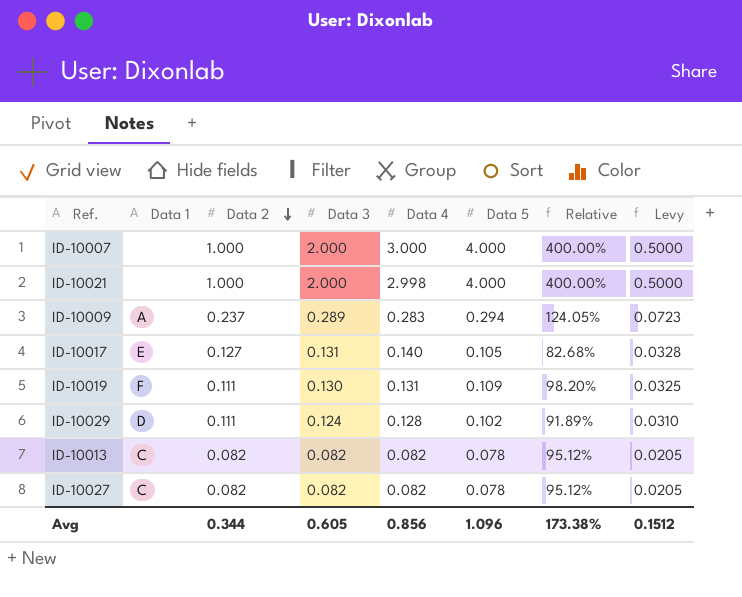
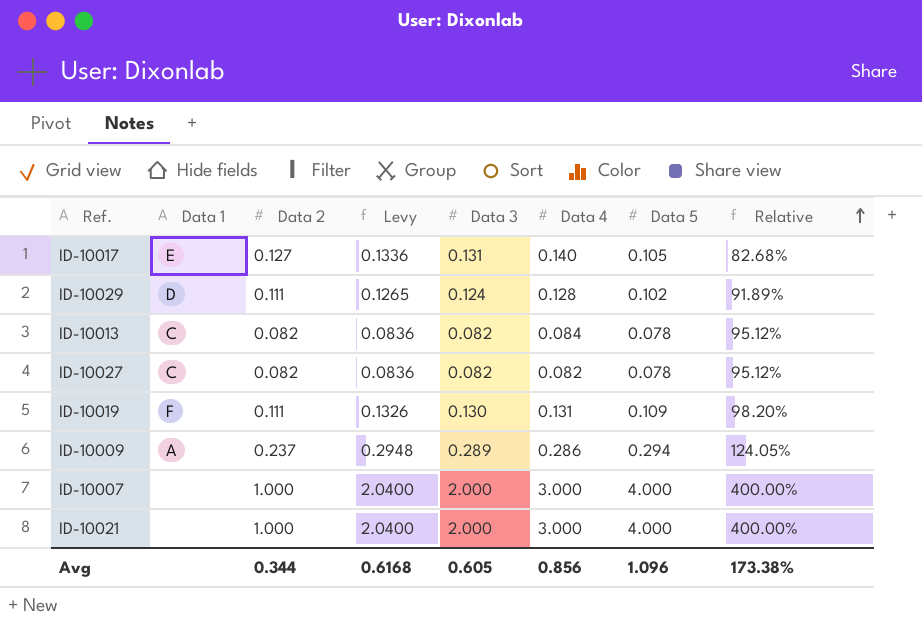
row order: Data 2 descending -> Relative ascending
column Levy | formula: [Data 3] * 0.25 -> [Data 3] * 1.02
column Levy | position: 8 -> 4
ID-10013 | Data 4: 0.082 -> 0.084
ID-10009 | Data 4: 0.283 -> 0.286
ID-10021 | Data 4: 2.998 -> 3.000
Avg | Levy: 0.1512 -> 0.6168

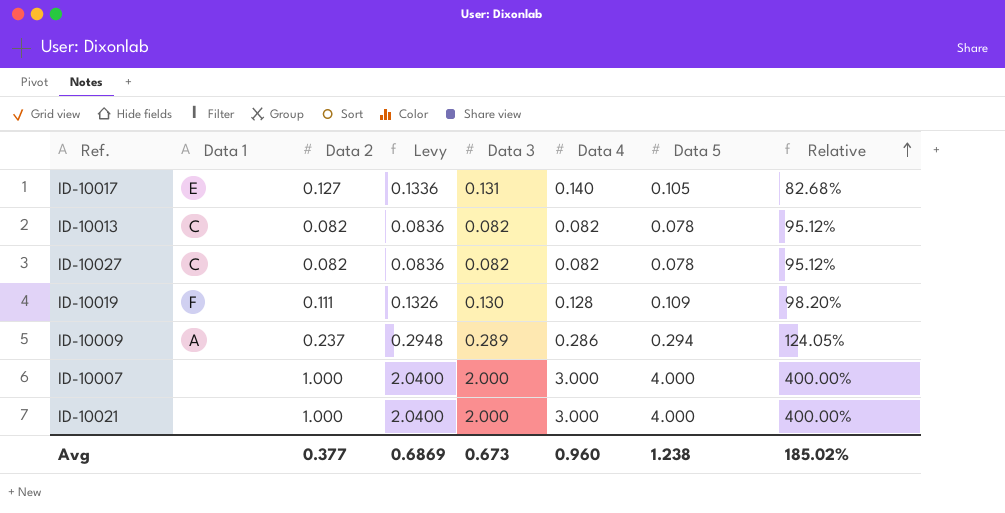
row ID-10029: D | 0.111 | 0.1265 | 0.124 | 0.128 | 0.102 | 91.89% -> none
ID-10013 | Data 4: 0.084 -> 0.082
ID-10019 | Data 4: 0.131 -> 0.128
Avg | Data 2: 0.344 -> 0.377
Avg | Levy: 0.6168 -> 0.6869
Avg | Data 3: 0.605 -> 0.673
Avg | Data 4: 0.856 -> 0.960
Avg | Data 5: 1.096 -> 1.238
Avg | Relative: 173.38% -> 185.02%

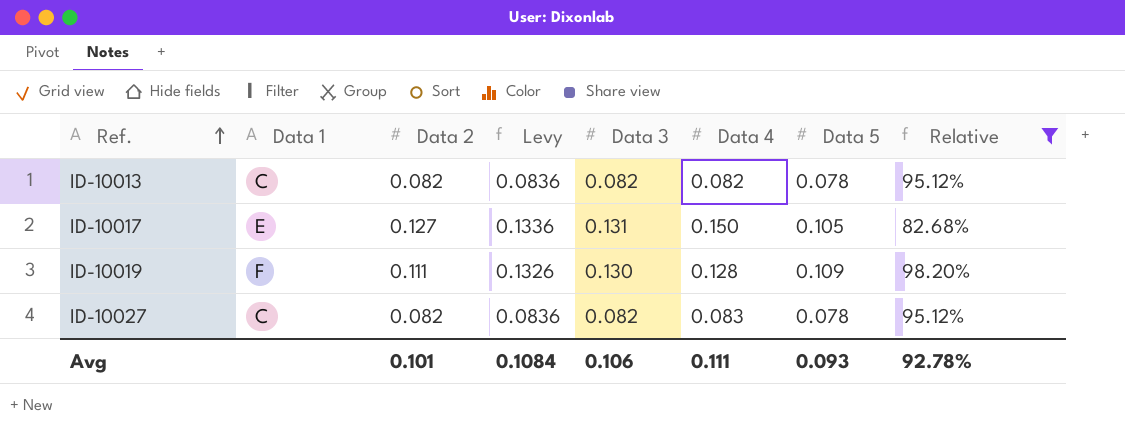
filter: none -> Relative <= 98.20%
row order: Relative ascending -> Ref. ascending
ID-10017 | Data 4: 0.140 -> 0.150
ID-10027 | Data 4: 0.082 -> 0.083
Avg | Data 2: 0.377 -> 0.101
Avg | Levy: 0.6869 -> 0.1084
Avg | Data 3: 0.673 -> 0.106
Avg | Data 4: 0.960 -> 0.111
Avg | Data 5: 1.238 -> 0.093
Avg | Relative: 185.02% -> 92.78%

